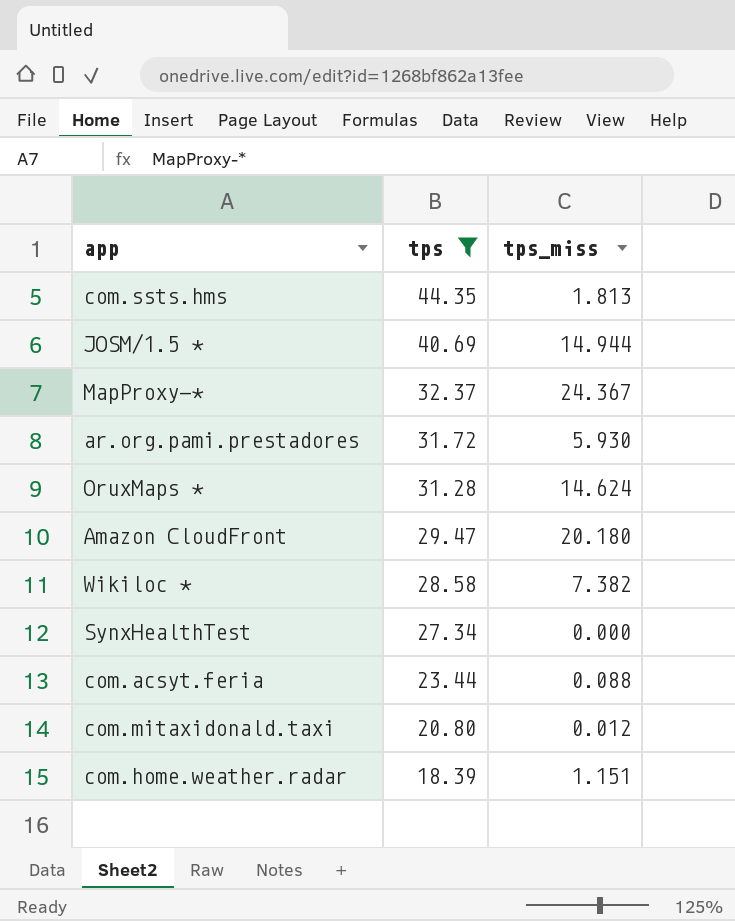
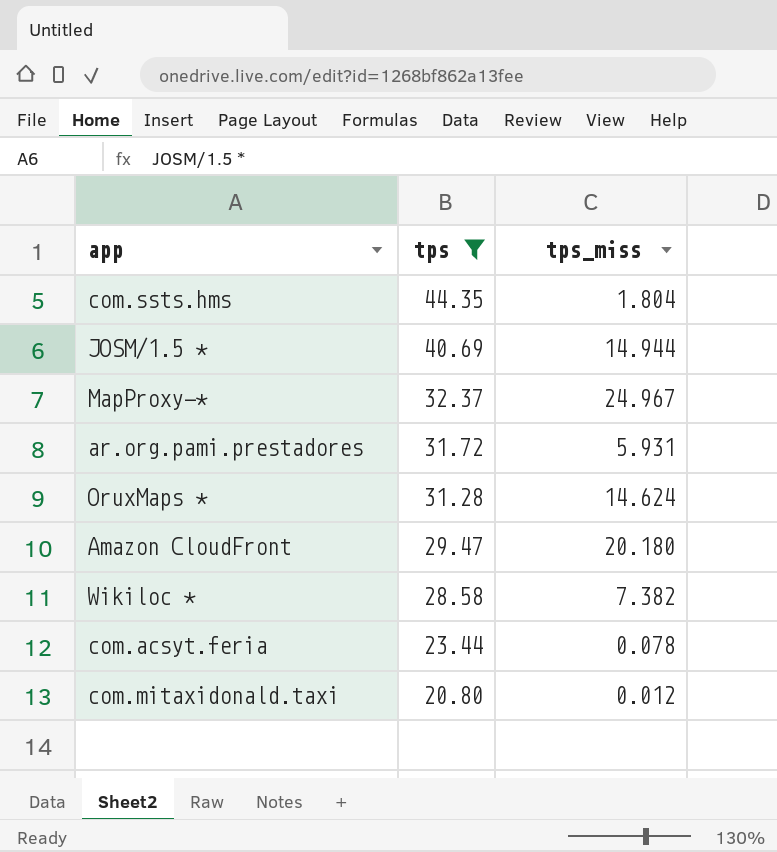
row SynxHealthTest: 27.34 | 0.000 -> none
row com.home.weather.radar: 18.39 | 1.151 -> none
com.ssts.hms | tps_miss: 1.813 -> 1.804
MapProxy-* | tps_miss: 24.367 -> 24.967
ar.org.pami.prestadores | tps_miss: 5.930 -> 5.931
com.acsyt.feria | tps_miss: 0.088 -> 0.078

